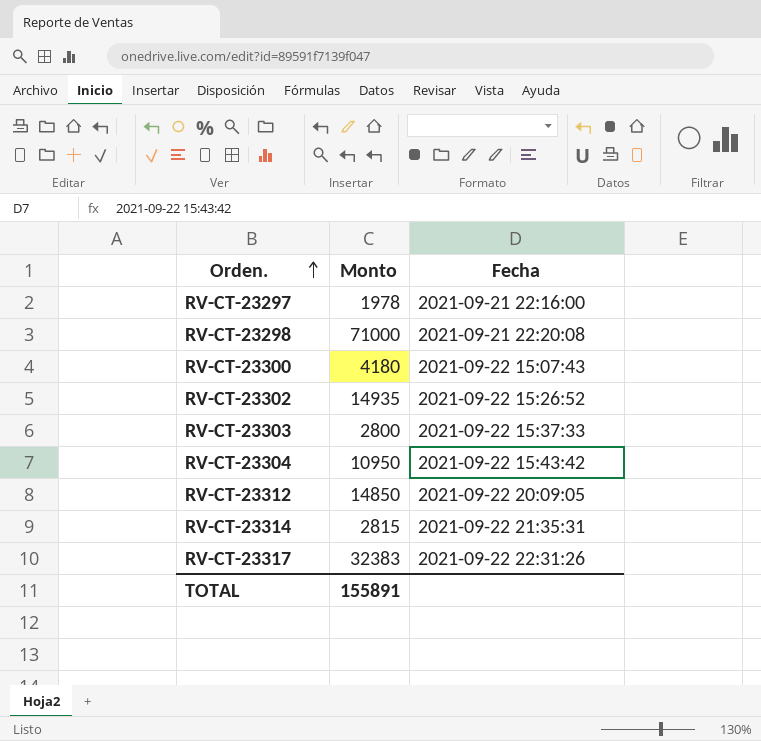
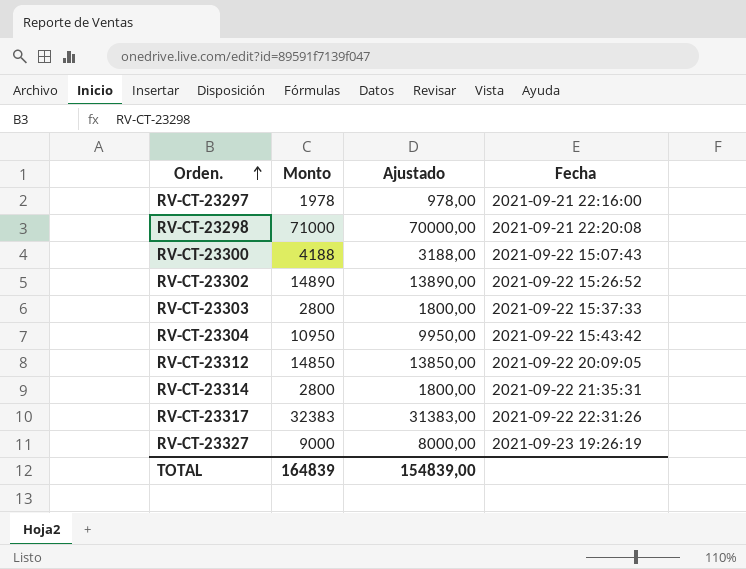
column Ajustado | formula: none -> [Monto] - 1000
RV-CT-23300 | Monto: 4180 -> 4188
RV-CT-23302 | Monto: 14935 -> 14890
RV-CT-23314 | Monto: 2815 -> 2800
row RV-CT-23327: none -> 9000 | 8000,00 | 2021-09-23 19:26:19
TOTAL | Monto: 155891 -> 164839

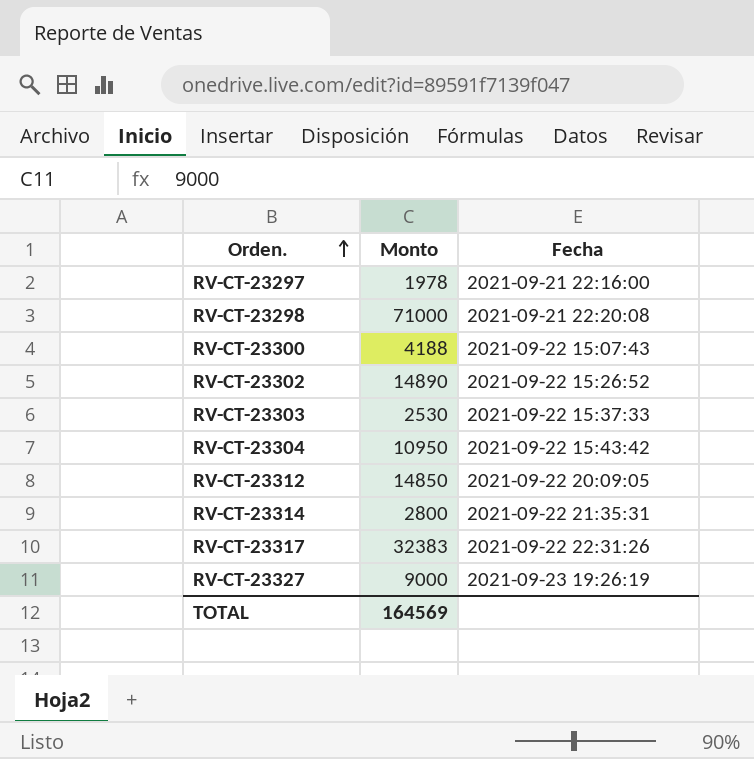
column Ajustado | formula: [Monto] - 1000 -> none
RV-CT-23303 | Monto: 2800 -> 2530
TOTAL | Monto: 164839 -> 164569

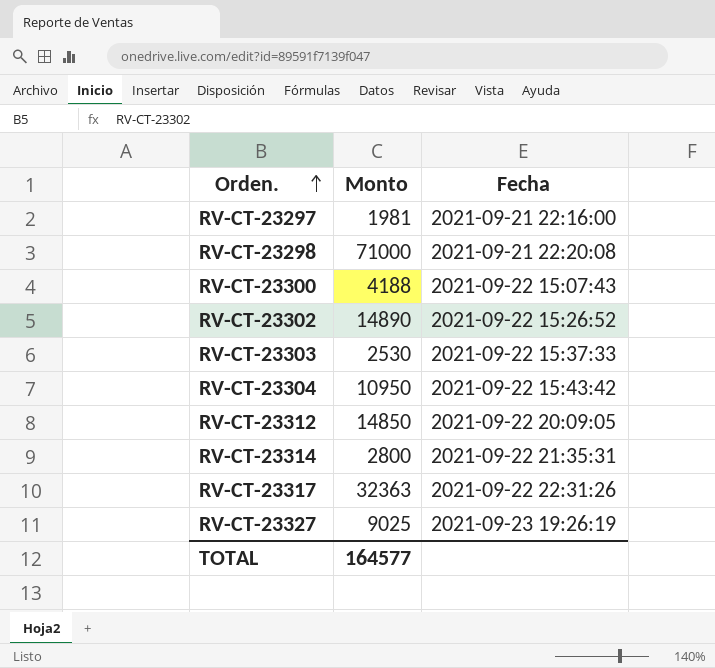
RV-CT-23297 | Monto: 1978 -> 1981
RV-CT-23317 | Monto: 32383 -> 32363
RV-CT-23327 | Monto: 9000 -> 9025
TOTAL | Monto: 164569 -> 164577

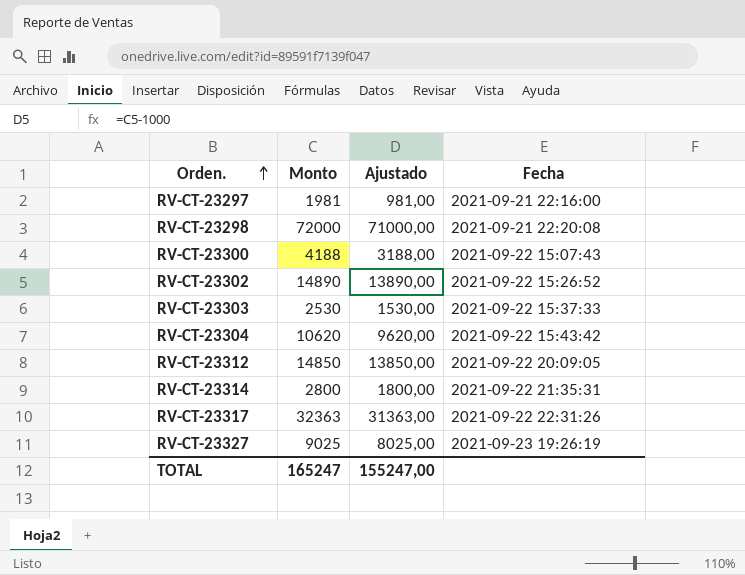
column Ajustado | formula: none -> [Monto] - 1000
RV-CT-23298 | Monto: 71000 -> 72000
RV-CT-23304 | Monto: 10950 -> 10620
TOTAL | Monto: 164577 -> 165247

